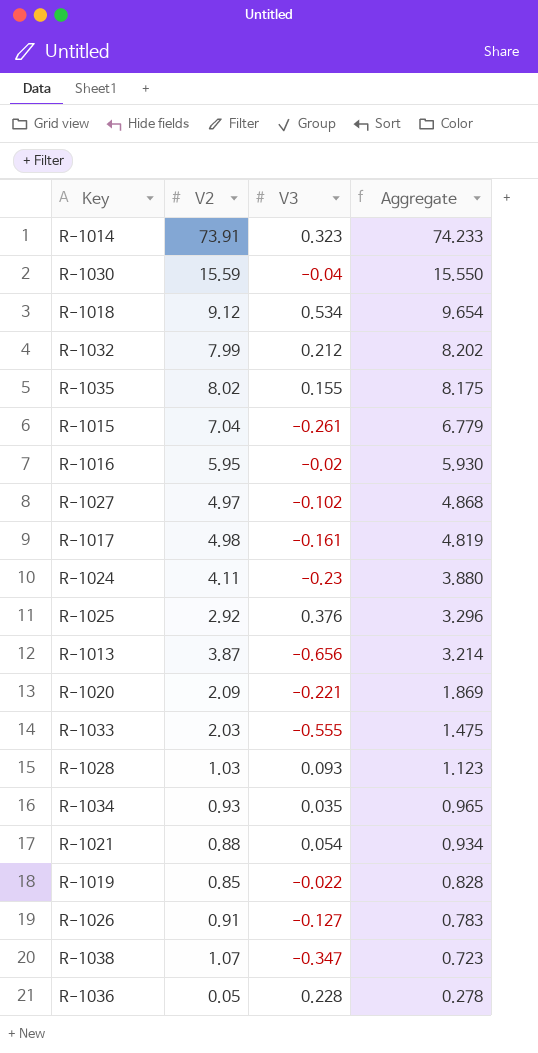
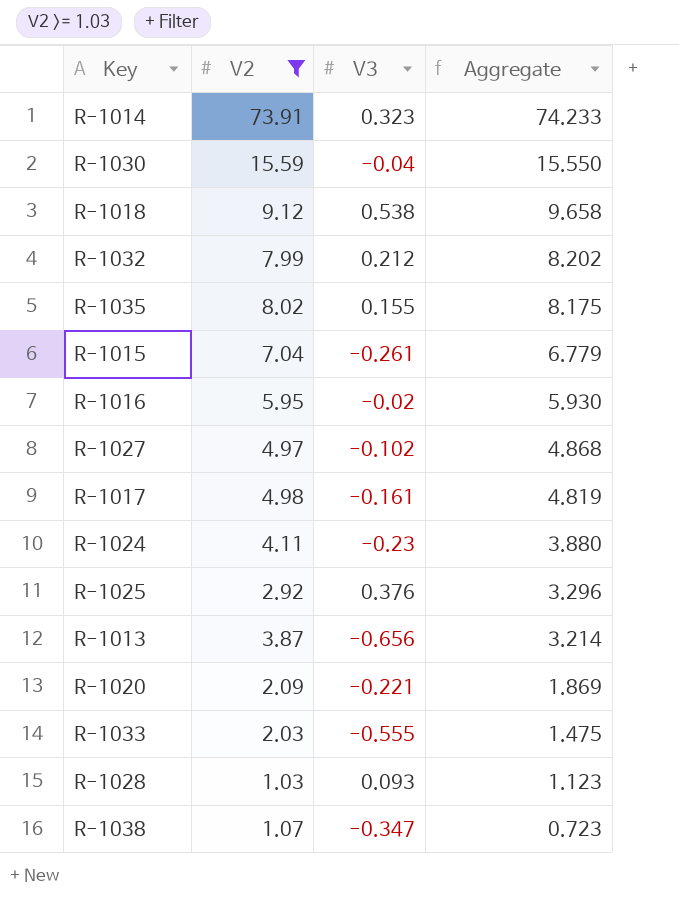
filter: none -> V2 >= 1.03
R-1018 | V3: 0.534 -> 0.538
R-1018 | Aggregate: 9.654 -> 9.658

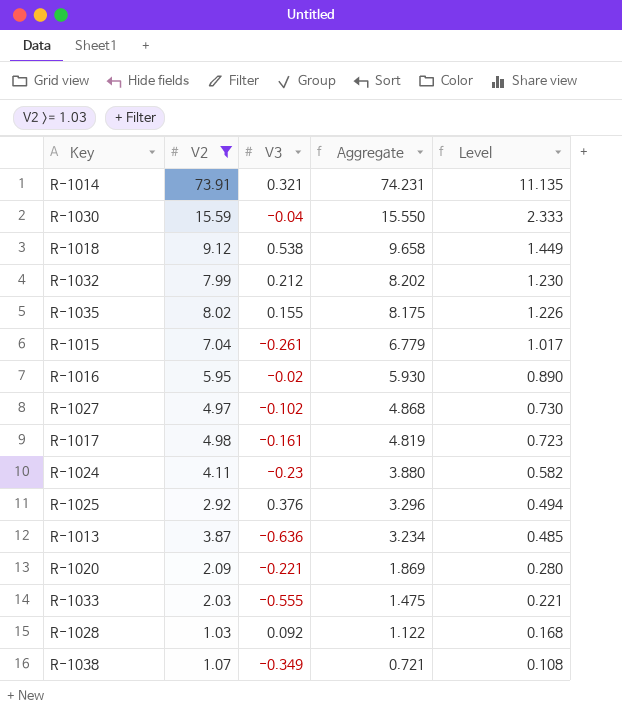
column Level | formula: none -> [Aggregate] * 0.15
R-1014 | V3: 0.323 -> 0.321
R-1014 | Aggregate: 74.233 -> 74.231
R-1013 | V3: -0.656 -> -0.636
R-1013 | Aggregate: 3.214 -> 3.234
R-1028 | V3: 0.093 -> 0.092
R-1028 | Aggregate: 1.123 -> 1.122
R-1038 | V3: -0.347 -> -0.349
R-1038 | Aggregate: 0.723 -> 0.721

